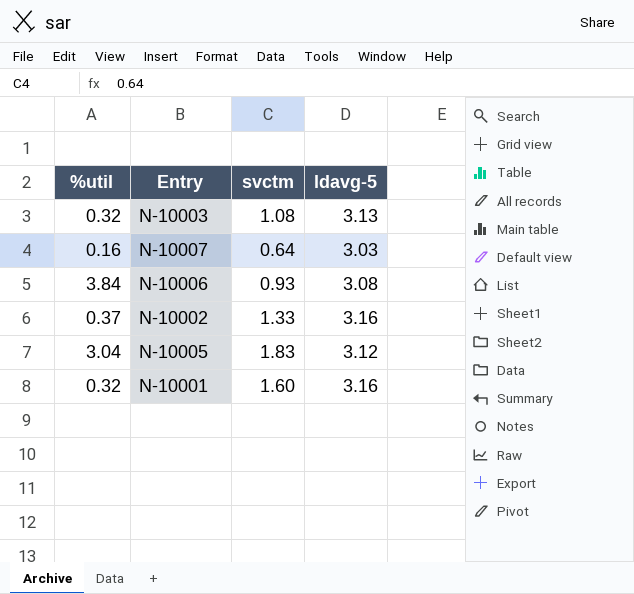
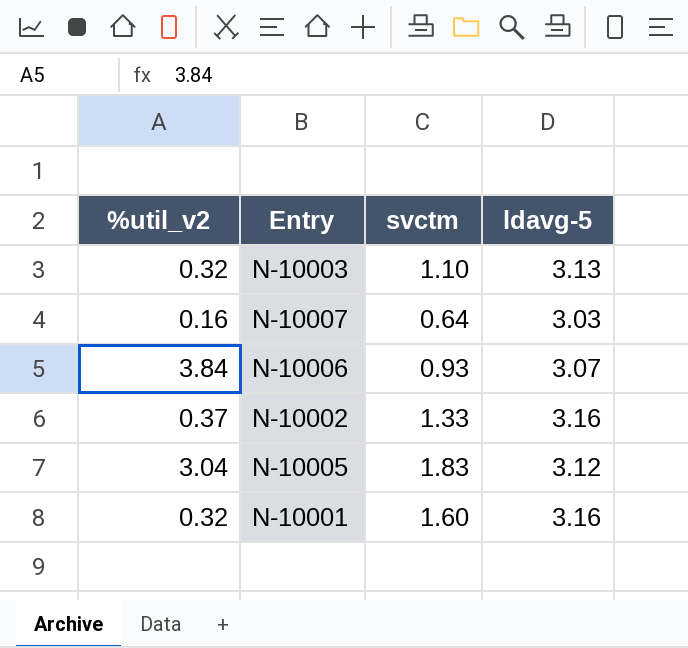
column name: %util -> %util_v2
N-10003 | svctm: 1.08 -> 1.10
N-10006 | ldavg-5: 3.08 -> 3.07

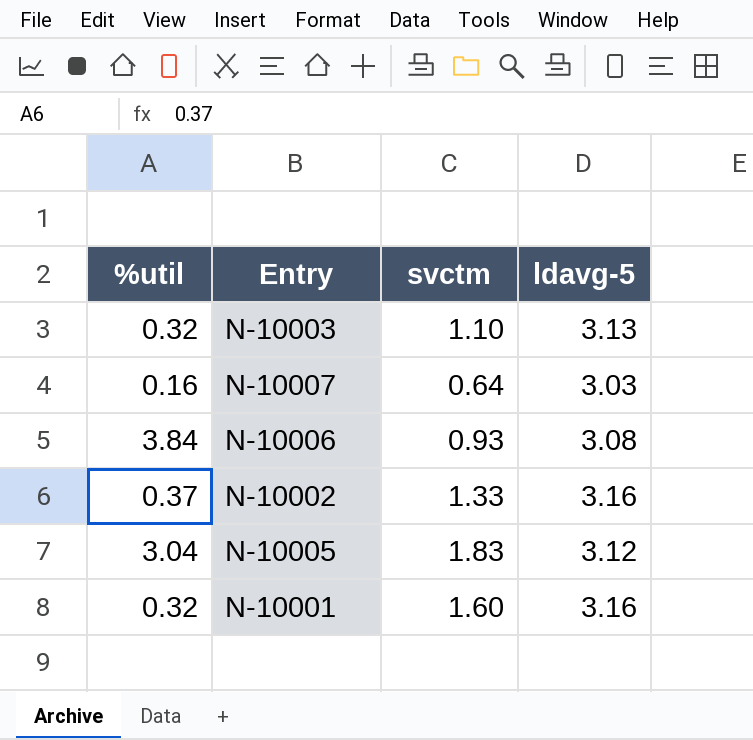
column name: %util_v2 -> %util
N-10006 | ldavg-5: 3.07 -> 3.08

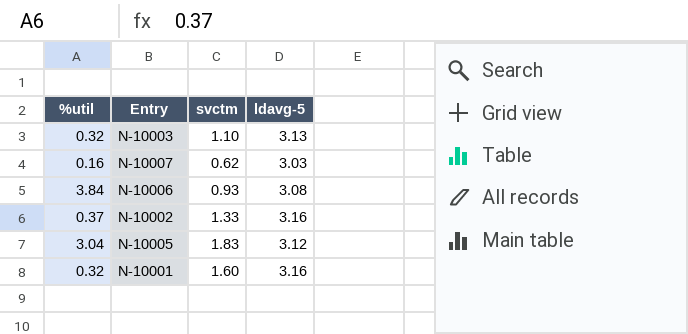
N-10007 | svctm: 0.64 -> 0.62

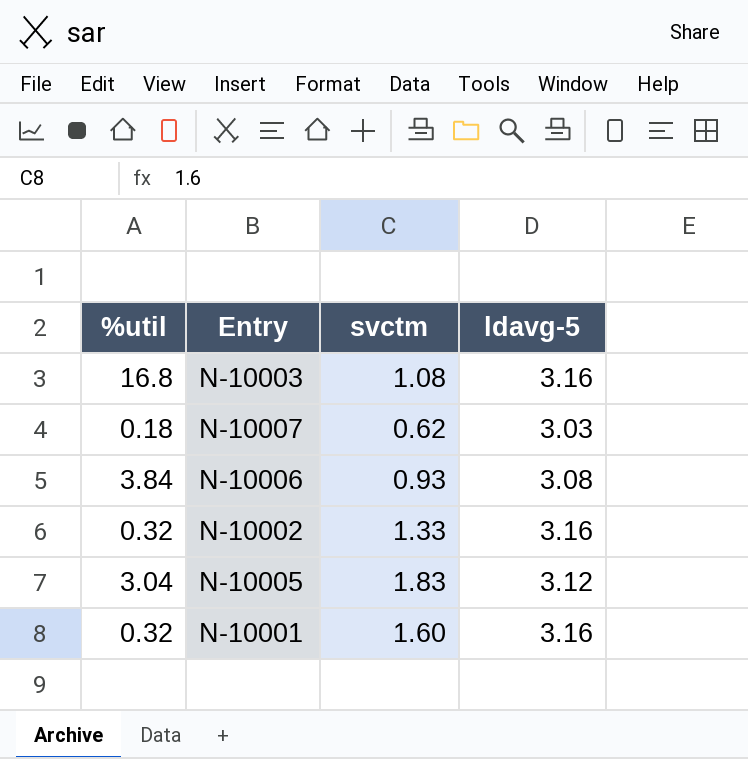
N-10003 | %util: 0.32 -> 16.8
N-10003 | svctm: 1.10 -> 1.08
N-10003 | ldavg-5: 3.13 -> 3.16
N-10007 | %util: 0.16 -> 0.18
N-10002 | %util: 0.37 -> 0.32

